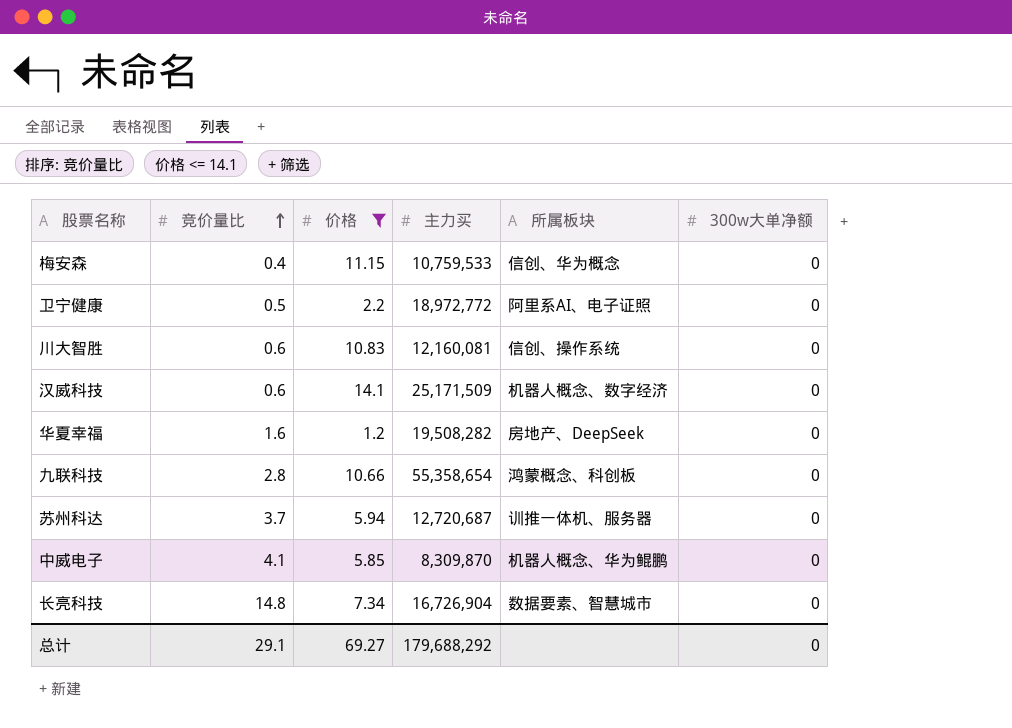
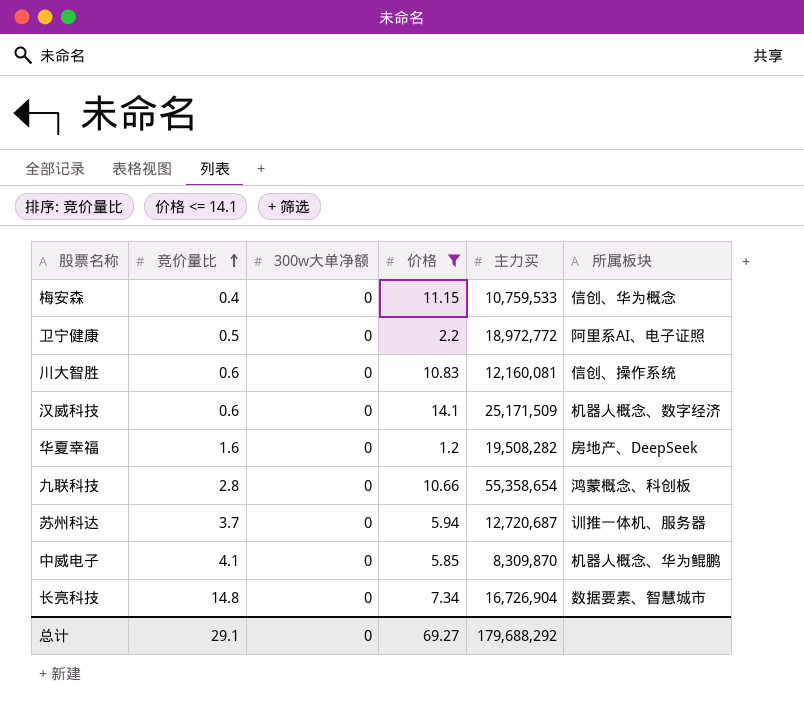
column 300w大单净额 | position: 6 -> 3

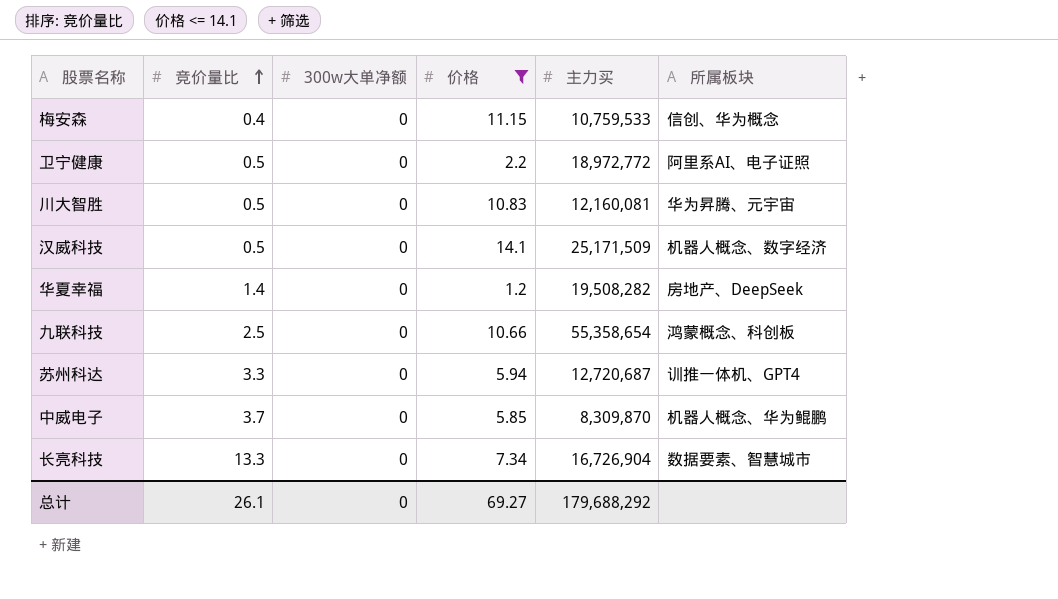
川大智胜 | 竞价量比: 0.6 -> 0.5
川大智胜 | 所属板块: 信创、操作系统 -> 华为昇腾、元宇宙
汉威科技 | 竞价量比: 0.6 -> 0.5
华夏幸福 | 竞价量比: 1.6 -> 1.4
九联科技 | 竞价量比: 2.8 -> 2.5
苏州科达 | 竞价量比: 3.7 -> 3.3
苏州科达 | 所属板块: 训推一体机、服务器 -> 训推一体机、GPT4
中威电子 | 竞价量比: 4.1 -> 3.7
长亮科技 | 竞价量比: 14.8 -> 13.3
总计 | 竞价量比: 29.1 -> 26.1

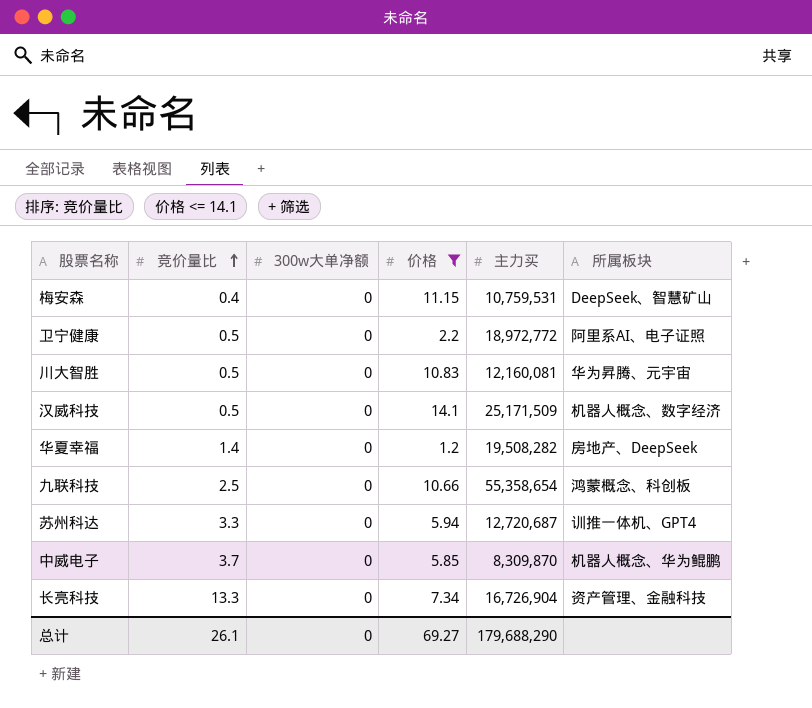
梅安森 | 主力买: 10,759,533 -> 10,759,531
梅安森 | 所属板块: 信创、华为概念 -> DeepSeek、智慧矿山
长亮科技 | 所属板块: 数据要素、智慧城市 -> 资产管理、金融科技
总计 | 主力买: 179,688,292 -> 179,688,290

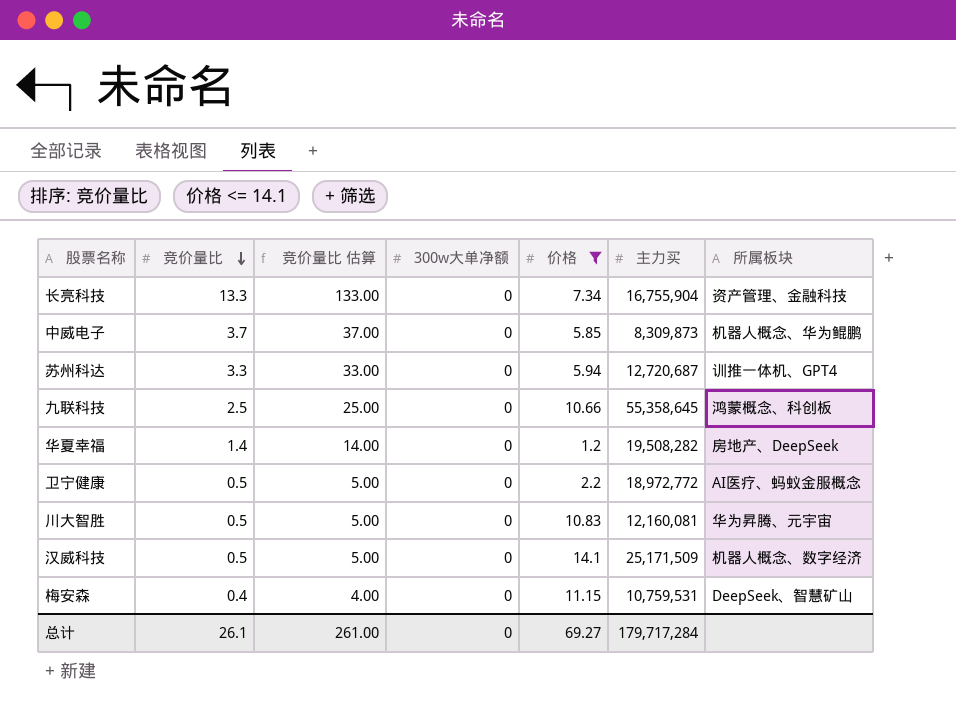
row order: 竞价量比 ascending -> 竞价量比 descending
column 竞价量比 估算 | formula: none -> [竞价量比] * 10
长亮科技 | 主力买: 16,726,904 -> 16,755,904
中威电子 | 主力买: 8,309,870 -> 8,309,873
九联科技 | 主力买: 55,358,654 -> 55,358,645
卫宁健康 | 所属板块: 阿里系AI、电子证照 -> AI医疗、蚂蚁金服概念
总计 | 主力买: 179,688,290 -> 179,717,284

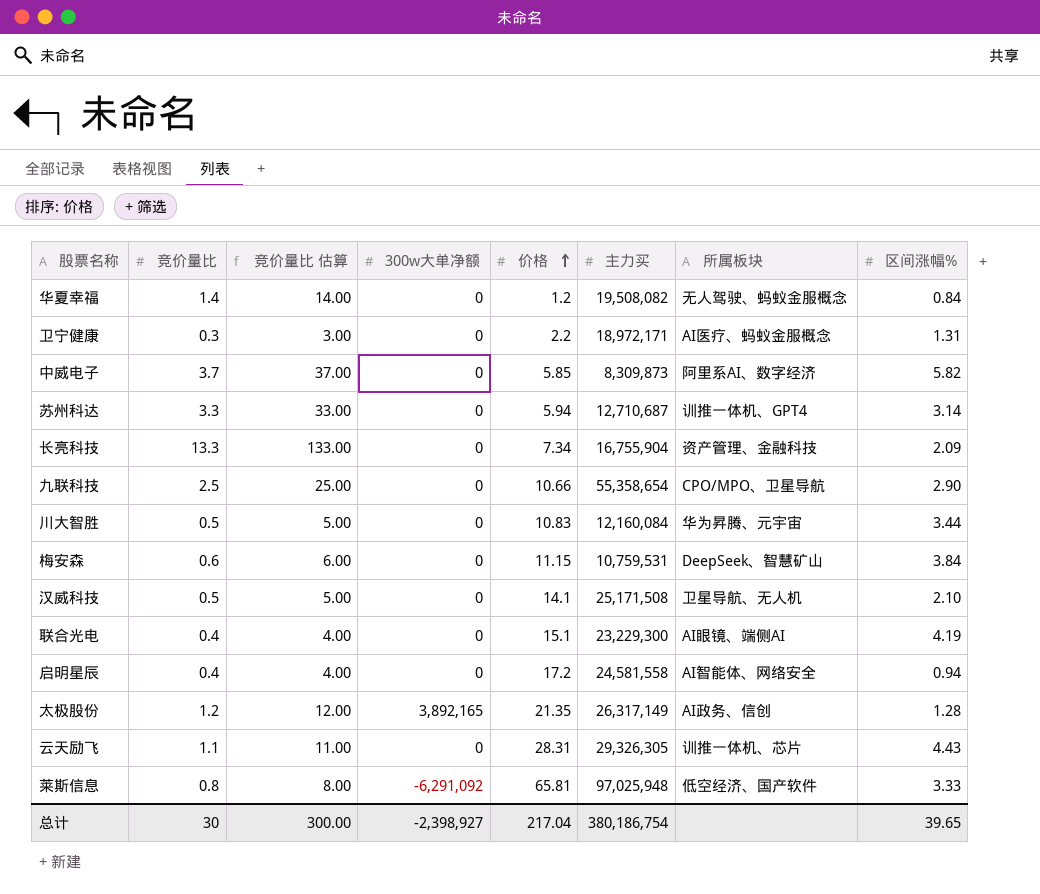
filter: 价格 <= 14.1 -> none
row order: 竞价量比 descending -> 价格 ascending
column 区间涨幅% | position: none -> 8
华夏幸福 | 主力买: 19,508,282 -> 19,508,082
华夏幸福 | 所属板块: 房地产、DeepSeek -> 无人驾驶、蚂蚁金服概念
卫宁健康 | 竞价量比: 0.5 -> 0.3
卫宁健康 | 竞价量比 估算: 5.00 -> 3.00
卫宁健康 | 主力买: 18,972,772 -> 18,972,171
中威电子 | 所属板块: 机器人概念、华为鲲鹏 -> 阿里系AI、数字经济
苏州科达 | 主力买: 12,720,687 -> 12,710,687
九联科技 | 主力买: 55,358,645 -> 55,358,654
九联科技 | 所属板块: 鸿蒙概念、科创板 -> CPO/MPO、卫星导航
川大智胜 | 主力买: 12,160,081 -> 12,160,084
梅安森 | 竞价量比: 0.4 -> 0.6
梅安森 | 竞价量比 估算: 4.00 -> 6.00
汉威科技 | 主力买: 25,171,509 -> 25,171,508
汉威科技 | 所属板块: 机器人概念、数字经济 -> 卫星导航、无人机
总计 | 竞价量比: 26.1 -> 30
总计 | 竞价量比 估算: 261.00 -> 300.00
总计 | 300w大单净额: 0 -> -2,398,927
总计 | 价格: 69.27 -> 217.04
总计 | 主力买: 179,717,284 -> 380,186,754

